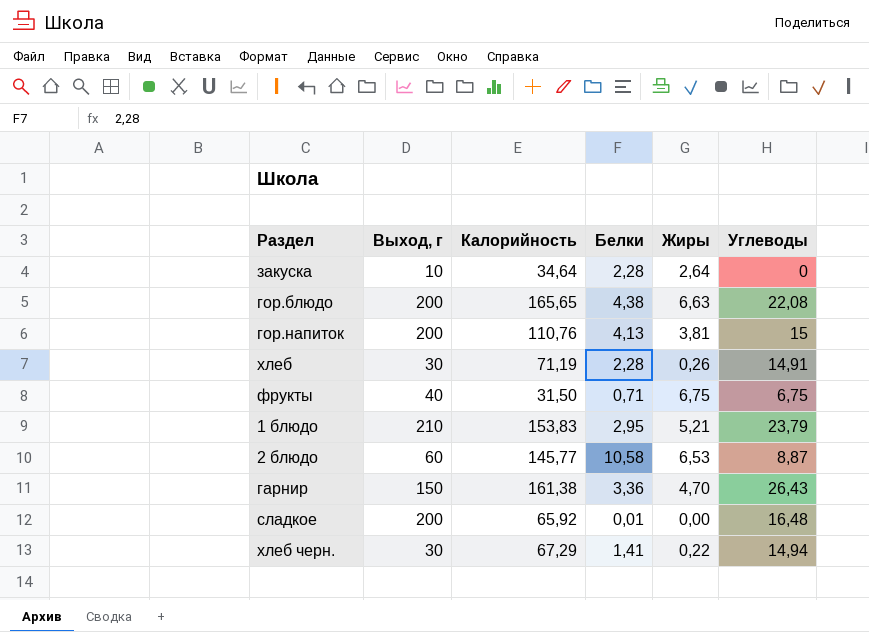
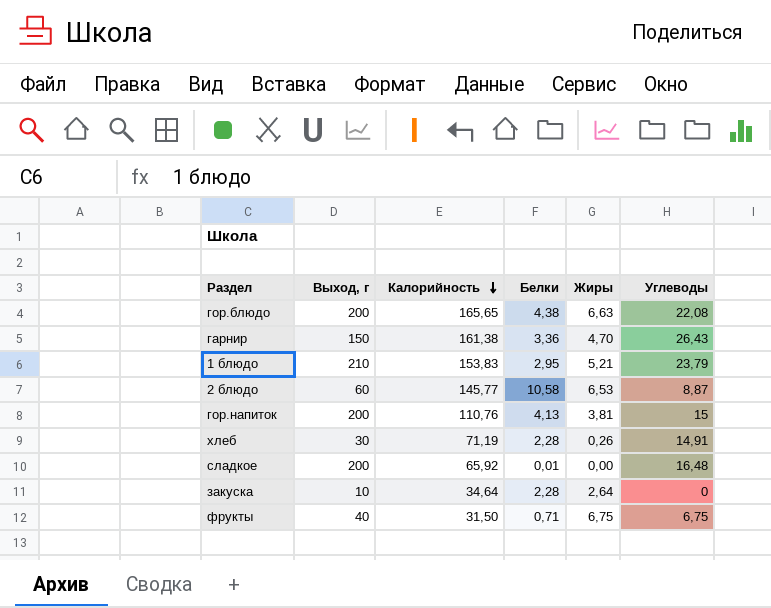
row order: none -> Калорийность descending
row хлеб черн.: 30 | 67,29 | 1,41 | 0,22 | 14,94 -> none

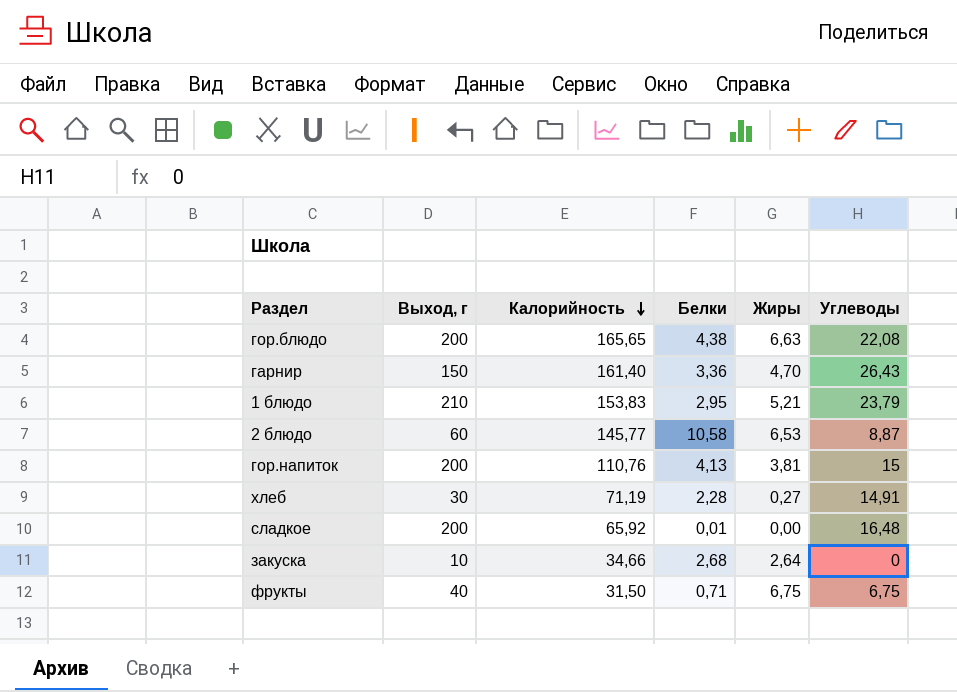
гарнир | Калорийность: 161,38 -> 161,40
хлеб | Жиры: 0,26 -> 0,27
закуска | Калорийность: 34,64 -> 34,66
закуска | Белки: 2,28 -> 2,68

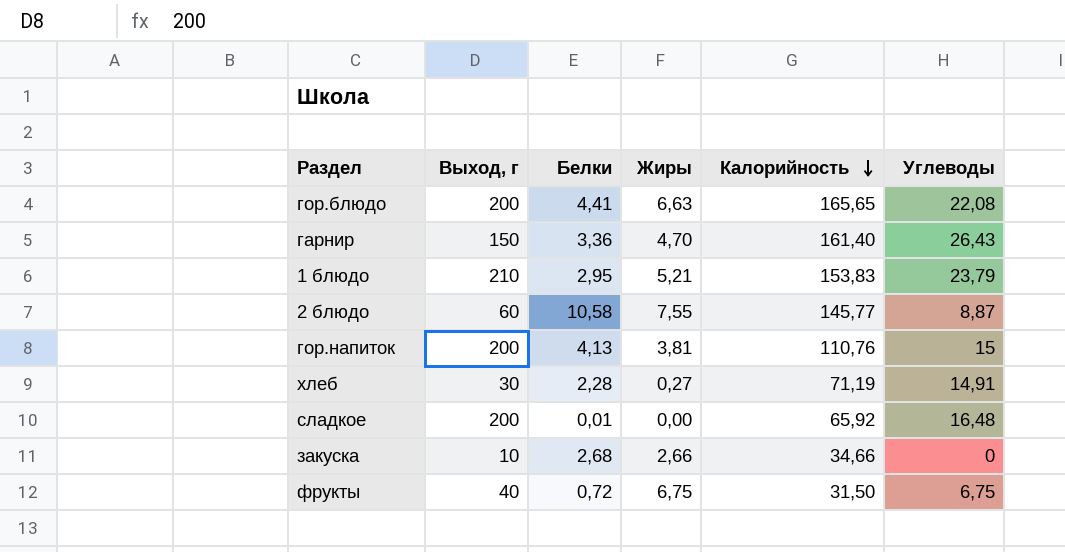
column Калорийность | position: 3 -> 5
гор.блюдо | Белки: 4,38 -> 4,41
2 блюдо | Жиры: 6,53 -> 7,55
закуска | Жиры: 2,64 -> 2,66
фрукты | Белки: 0,71 -> 0,72

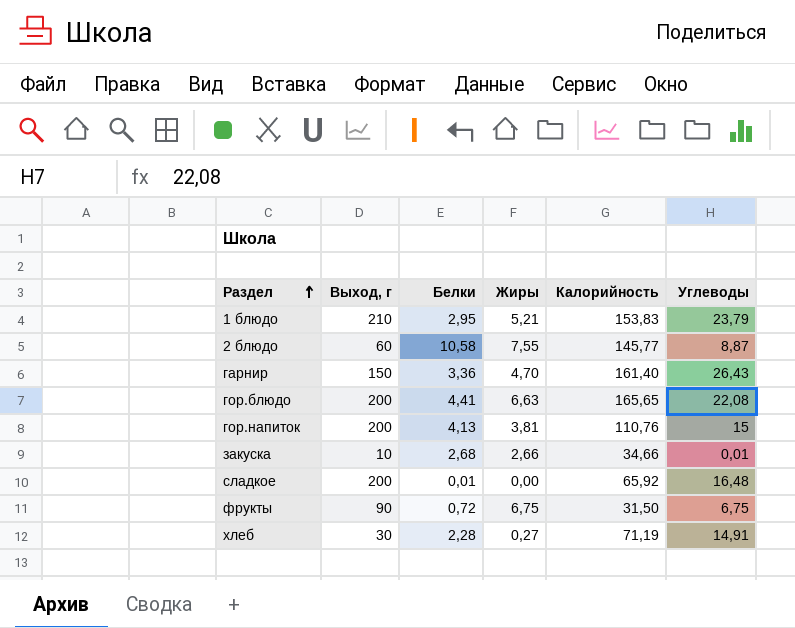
row order: Калорийность descending -> Раздел ascending
закуска | Углеводы: 0 -> 0,01
фрукты | Выход, г: 40 -> 90

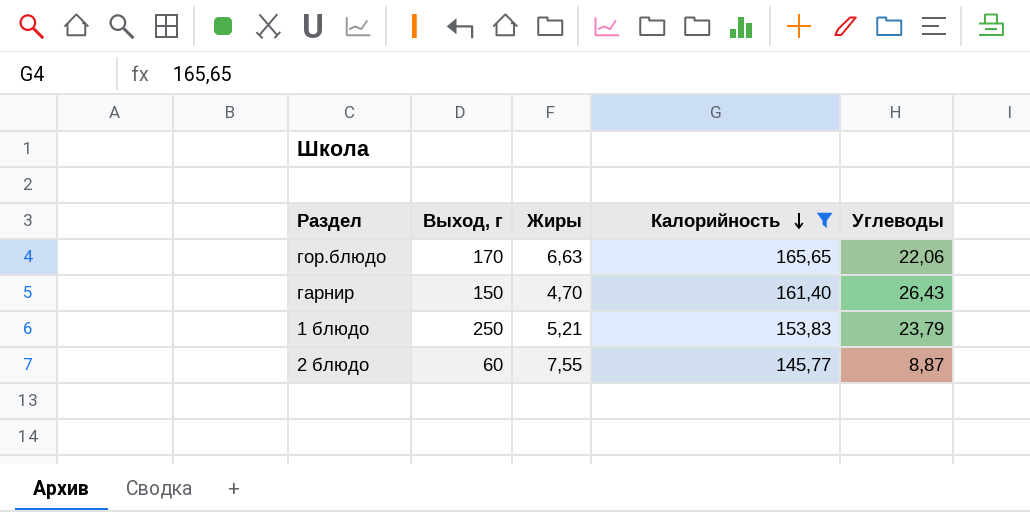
filter: none -> Калорийность >= 145,77
row order: Раздел ascending -> Калорийность descending
column Белки | position: 3 -> none
гор.блюдо | Выход, г: 200 -> 170
гор.блюдо | Углеводы: 22,08 -> 22,06
1 блюдо | Выход, г: 210 -> 250

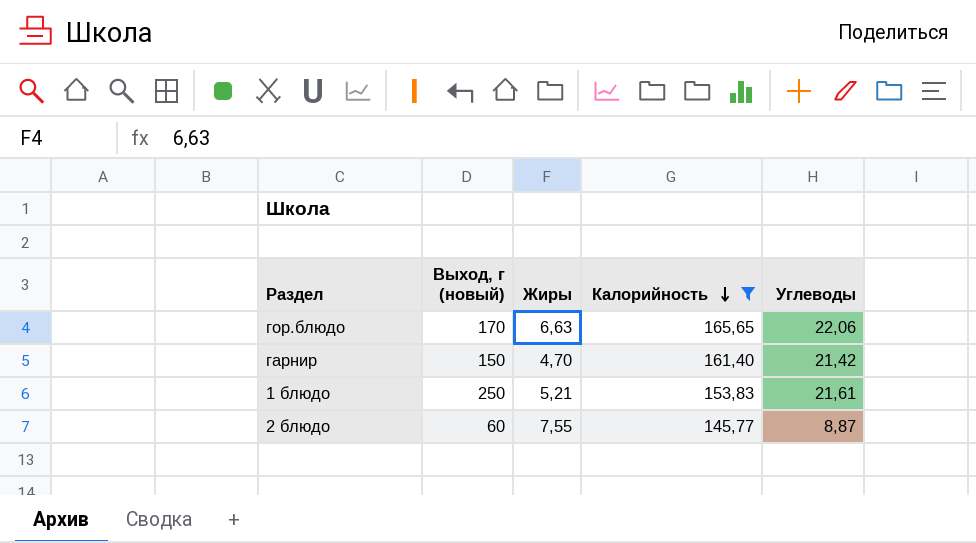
column name: Выход, г -> Выход, г (новый)
гарнир | Углеводы: 26,43 -> 21,42
1 блюдо | Углеводы: 23,79 -> 21,61

